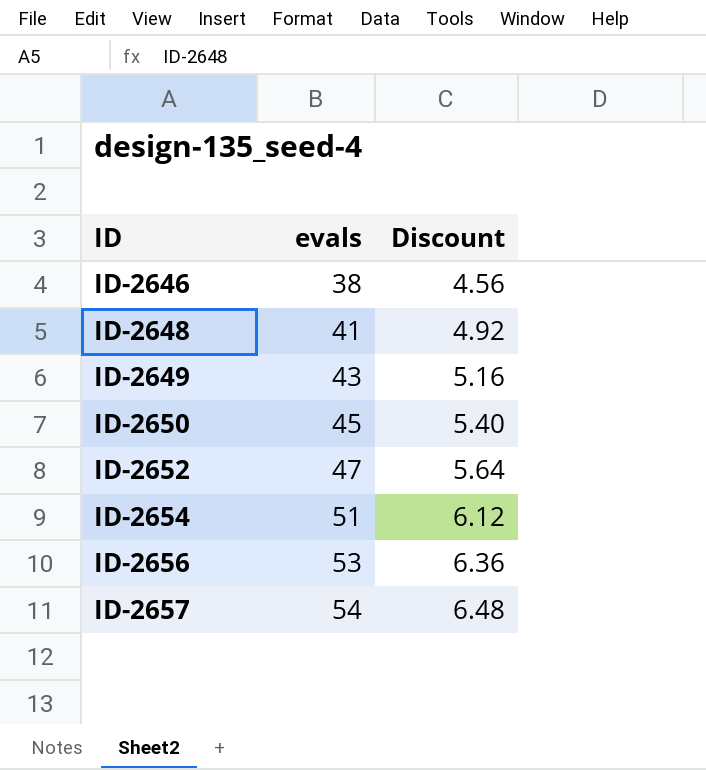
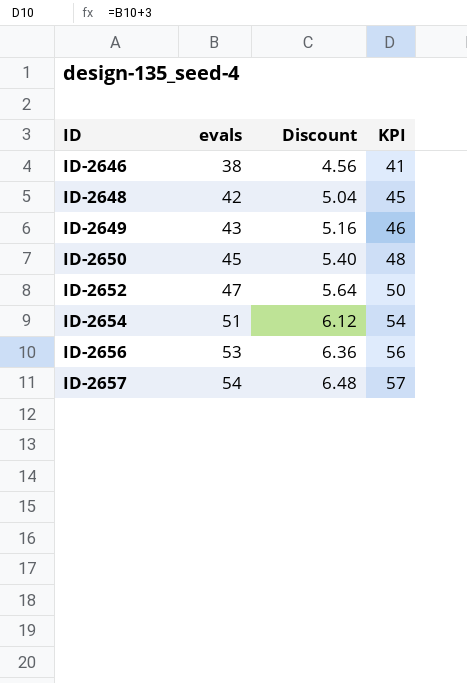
column KPI | formula: none -> [evals] + 3
ID-2648 | evals: 41 -> 42
ID-2648 | Discount: 4.92 -> 5.04

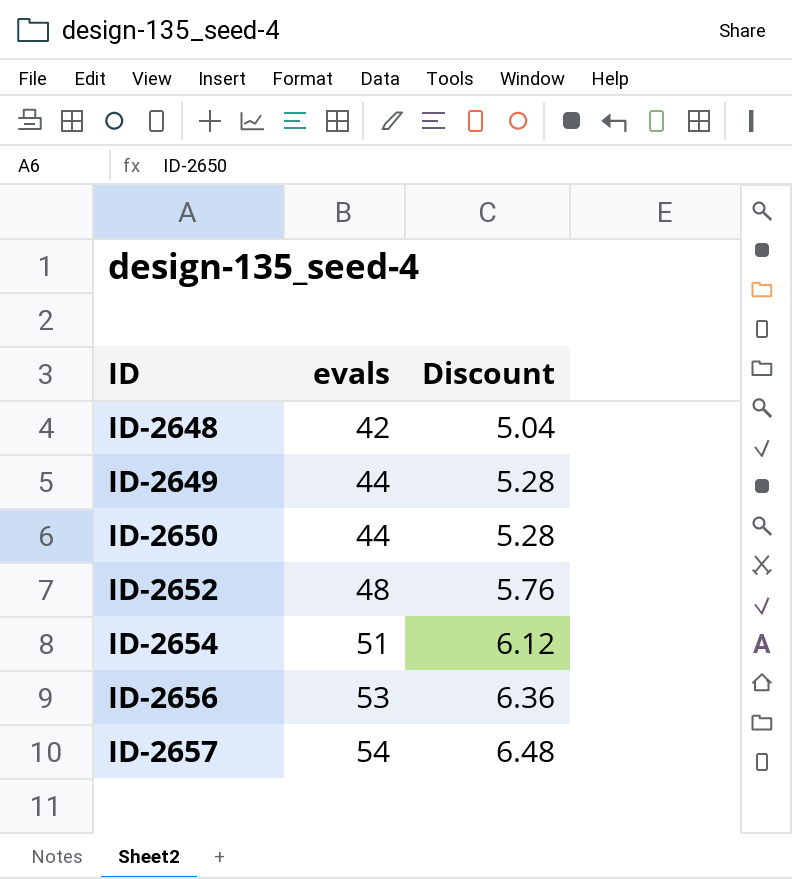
column KPI | formula: [evals] + 3 -> none
row ID-2646: 38 | 4.56 | 41 -> none
ID-2649 | evals: 43 -> 44
ID-2649 | Discount: 5.16 -> 5.28
ID-2650 | evals: 45 -> 44
ID-2650 | Discount: 5.40 -> 5.28
ID-2652 | evals: 47 -> 48
ID-2652 | Discount: 5.64 -> 5.76

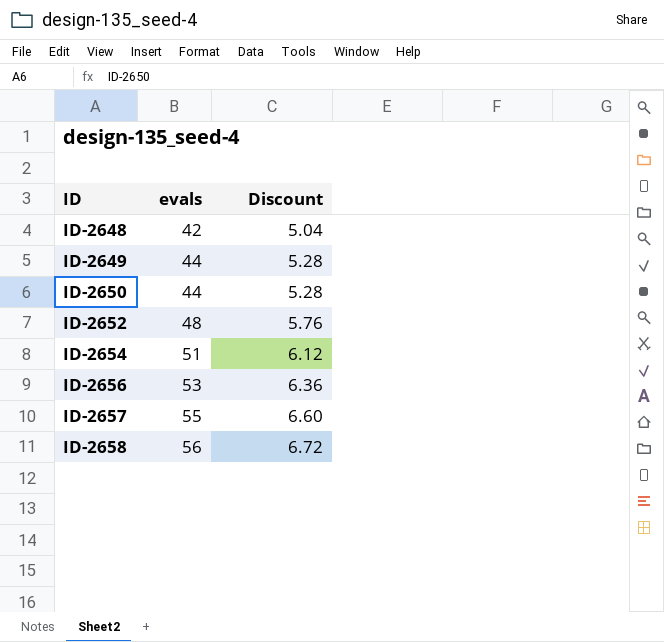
ID-2657 | evals: 54 -> 55
ID-2657 | Discount: 6.48 -> 6.60
row ID-2658: none -> 56 | 6.72

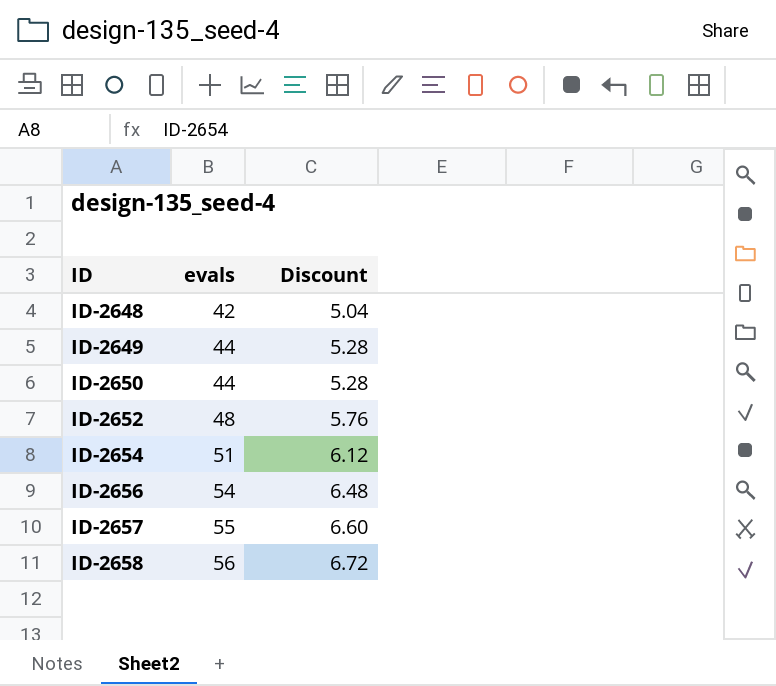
ID-2656 | evals: 53 -> 54
ID-2656 | Discount: 6.36 -> 6.48

